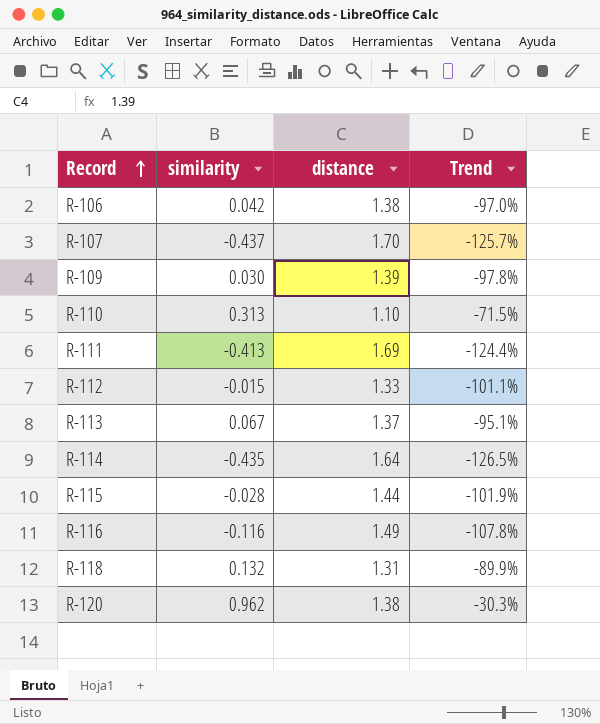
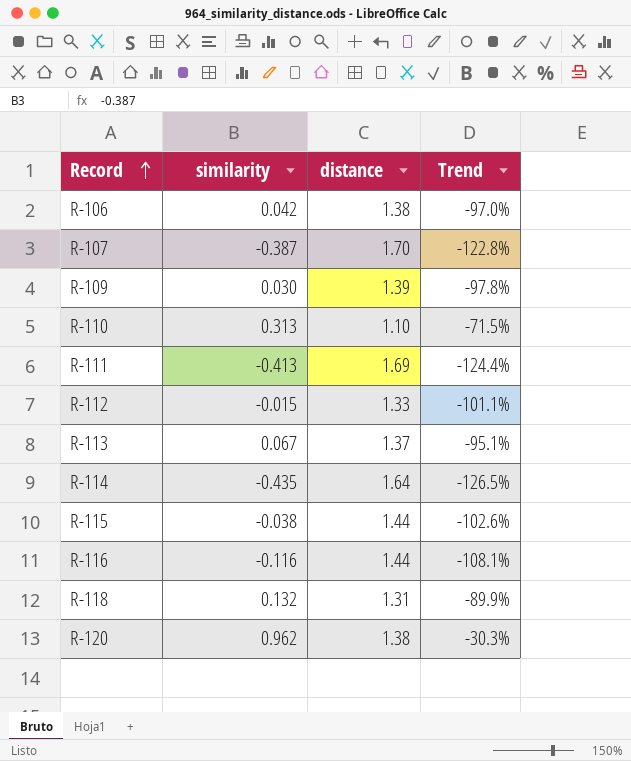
R-107 | similarity: -0.437 -> -0.387
R-107 | Trend: -125.7% -> -122.8%
R-115 | similarity: -0.028 -> -0.038
R-115 | Trend: -101.9% -> -102.6%
R-116 | distance: 1.49 -> 1.44
R-116 | Trend: -107.8% -> -108.1%

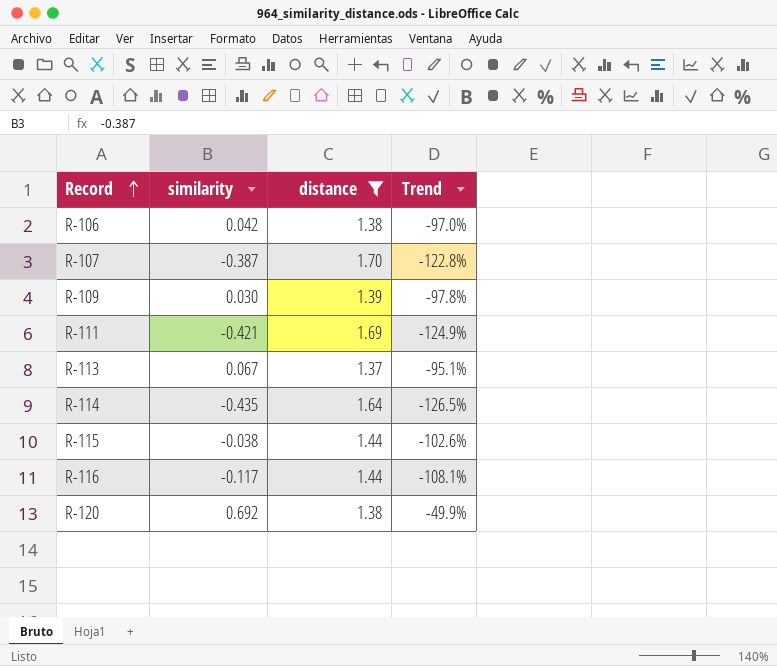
filter: none -> distance >= 1.37
R-111 | similarity: -0.413 -> -0.421
R-111 | Trend: -124.4% -> -124.9%
R-116 | similarity: -0.116 -> -0.117
R-120 | similarity: 0.962 -> 0.692
R-120 | Trend: -30.3% -> -49.9%

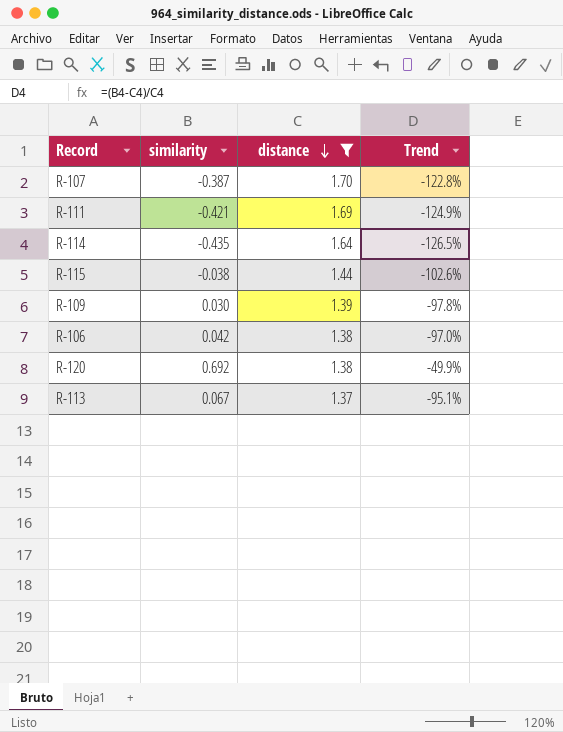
row order: Record ascending -> distance descending
row R-116: -0.117 | 1.44 | -108.1% -> none

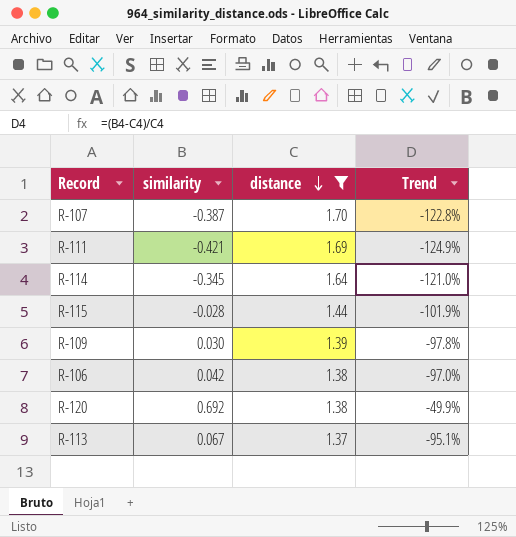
R-114 | similarity: -0.435 -> -0.345
R-114 | Trend: -126.5% -> -121.0%
R-115 | similarity: -0.038 -> -0.028
R-115 | Trend: -102.6% -> -101.9%

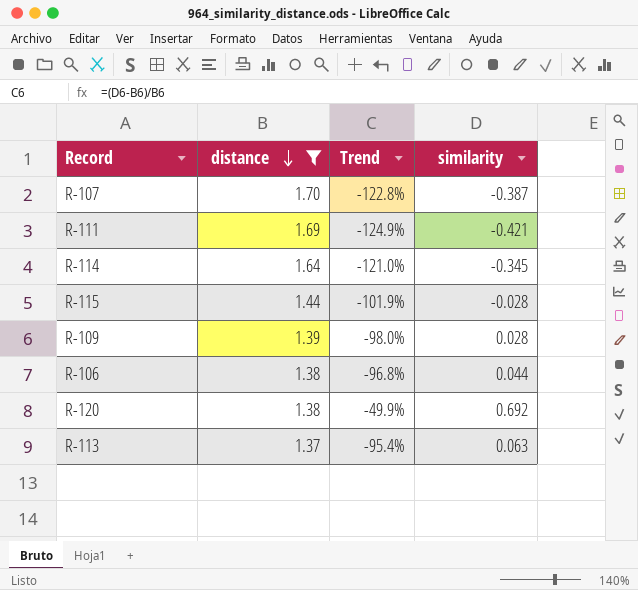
column similarity | position: 2 -> 4
R-109 | Trend: -97.8% -> -98.0%
R-109 | similarity: 0.030 -> 0.028
R-106 | Trend: -97.0% -> -96.8%
R-106 | similarity: 0.042 -> 0.044
R-113 | Trend: -95.1% -> -95.4%
R-113 | similarity: 0.067 -> 0.063

